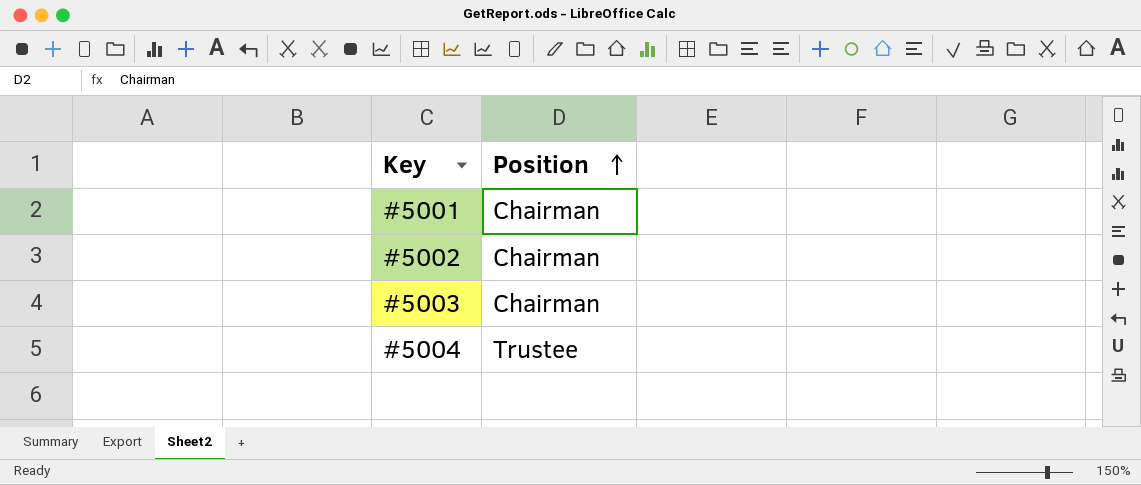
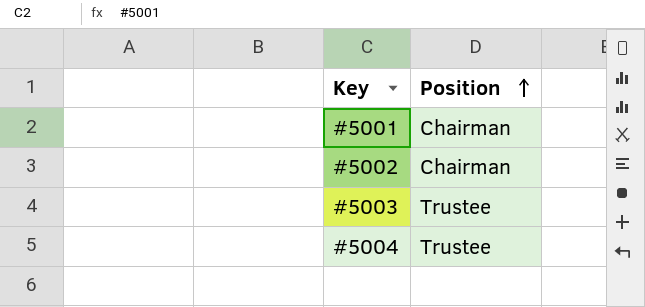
#5003 | Position: Chairman -> Trustee

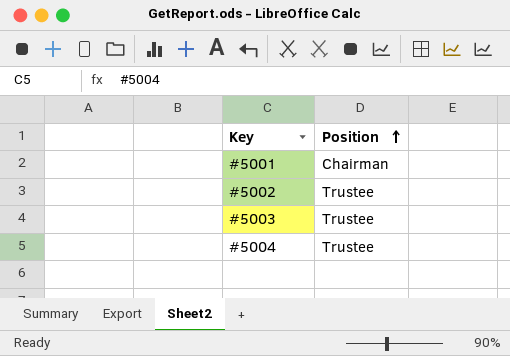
#5002 | Position: Chairman -> Trustee

